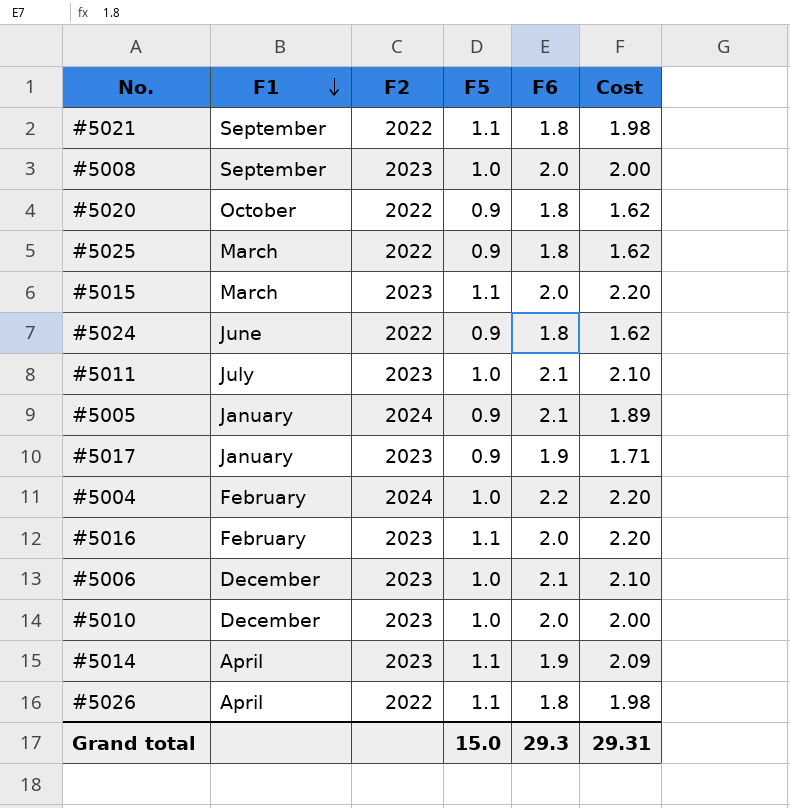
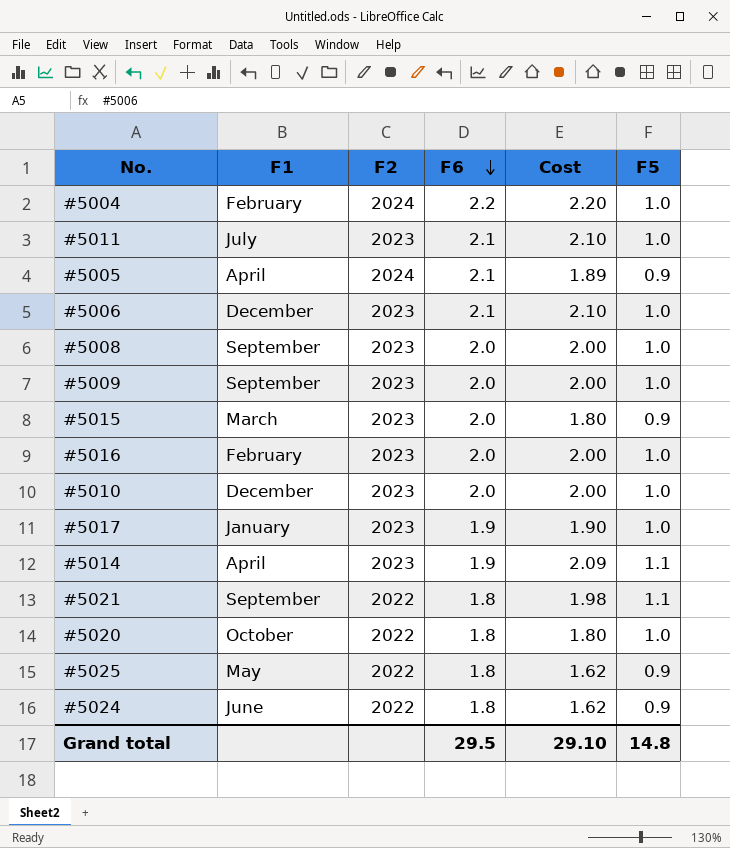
row order: F1 descending -> F6 descending
column F5 | position: 4 -> 6
row #5026: April | 2022 | 1.1 | 1.8 | 1.98 -> none
#5005 | F1: January -> April
row #5009: none -> September | 2023 | 2.0 | 2.00 | 1.0
#5015 | Cost: 2.20 -> 1.80
#5015 | F5: 1.1 -> 0.9
#5016 | Cost: 2.20 -> 2.00
#5016 | F5: 1.1 -> 1.0
#5017 | Cost: 1.71 -> 1.90
#5017 | F5: 0.9 -> 1.0
#5020 | Cost: 1.62 -> 1.80
#5020 | F5: 0.9 -> 1.0
#5025 | F1: March -> May
Grand total | F6: 29.3 -> 29.5
Grand total | Cost: 29.31 -> 29.10
Grand total | F5: 15.0 -> 14.8

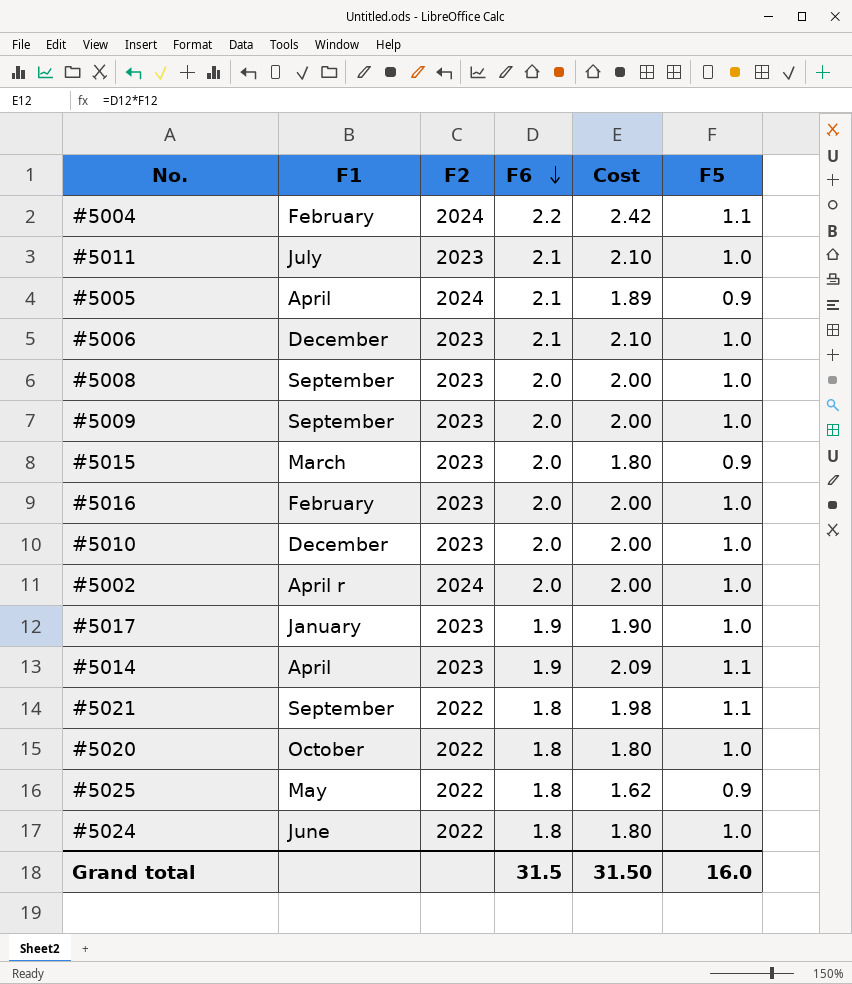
#5004 | Cost: 2.20 -> 2.42
#5004 | F5: 1.0 -> 1.1
row #5002: none -> April r | 2024 | 2.0 | 2.00 | 1.0
#5024 | Cost: 1.62 -> 1.80
#5024 | F5: 0.9 -> 1.0
Grand total | F6: 29.5 -> 31.5
Grand total | Cost: 29.10 -> 31.50
Grand total | F5: 14.8 -> 16.0

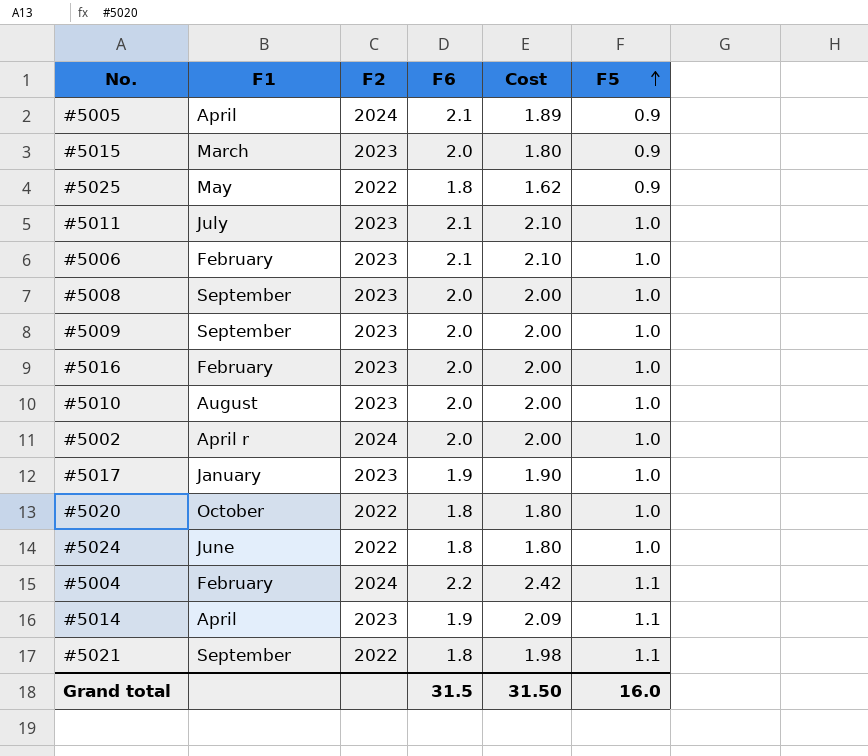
row order: F6 descending -> F5 ascending
#5006 | F1: December -> February
#5010 | F1: December -> August

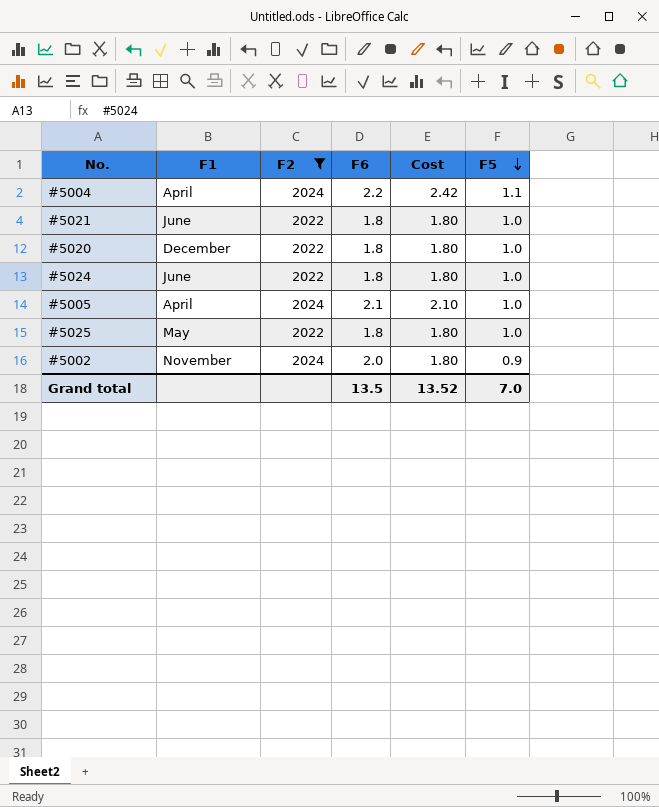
filter: none -> F2 != 2023
row order: F5 ascending -> F5 descending
#5004 | F1: February -> April
#5021 | F1: September -> June
#5021 | Cost: 1.98 -> 1.80
#5021 | F5: 1.1 -> 1.0
#5020 | F1: October -> December
#5005 | Cost: 1.89 -> 2.10
#5005 | F5: 0.9 -> 1.0
#5025 | Cost: 1.62 -> 1.80
#5025 | F5: 0.9 -> 1.0
#5002 | F1: April r -> November
#5002 | Cost: 2.00 -> 1.80
#5002 | F5: 1.0 -> 0.9
Grand total | F6: 31.5 -> 13.5
Grand total | Cost: 31.50 -> 13.52
Grand total | F5: 16.0 -> 7.0

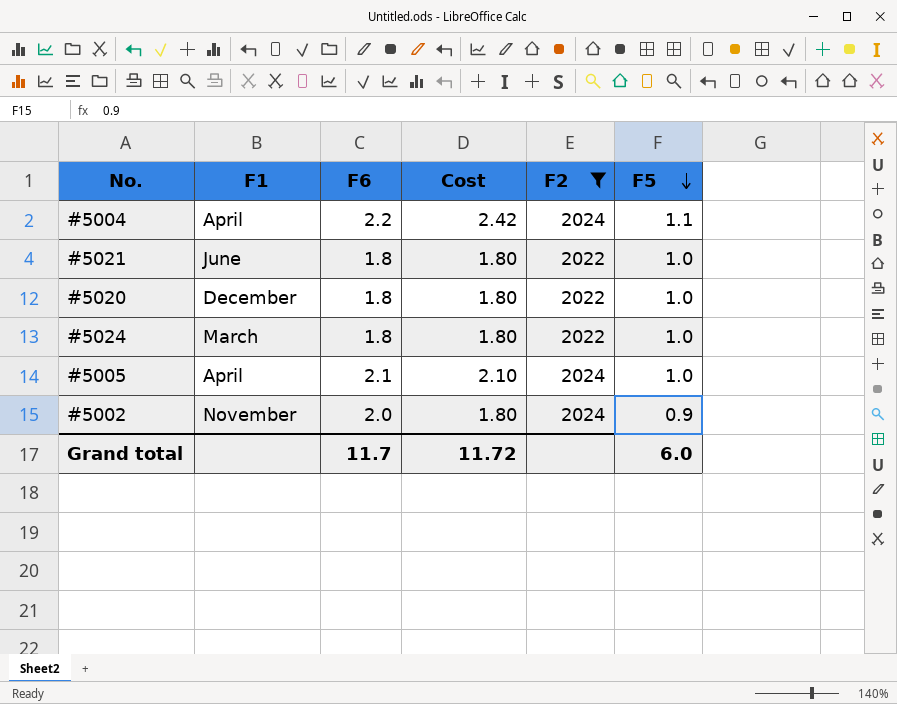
column F2 | position: 3 -> 5
row #5025: May | 2022 | 1.8 | 1.80 | 1.0 -> none
#5024 | F1: June -> March
Grand total | F6: 13.5 -> 11.7
Grand total | Cost: 13.52 -> 11.72
Grand total | F5: 7.0 -> 6.0

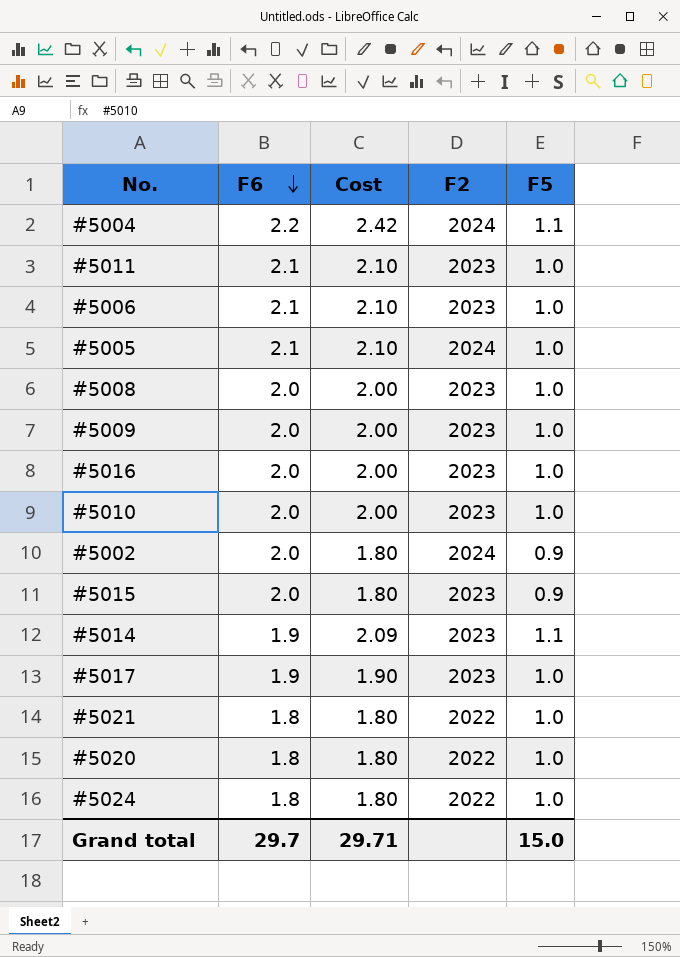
filter: F2 != 2023 -> none
row order: F5 descending -> F6 descending
column F1 | position: 2 -> none
Grand total | F6: 11.7 -> 29.7
Grand total | Cost: 11.72 -> 29.71
Grand total | F5: 6.0 -> 15.0

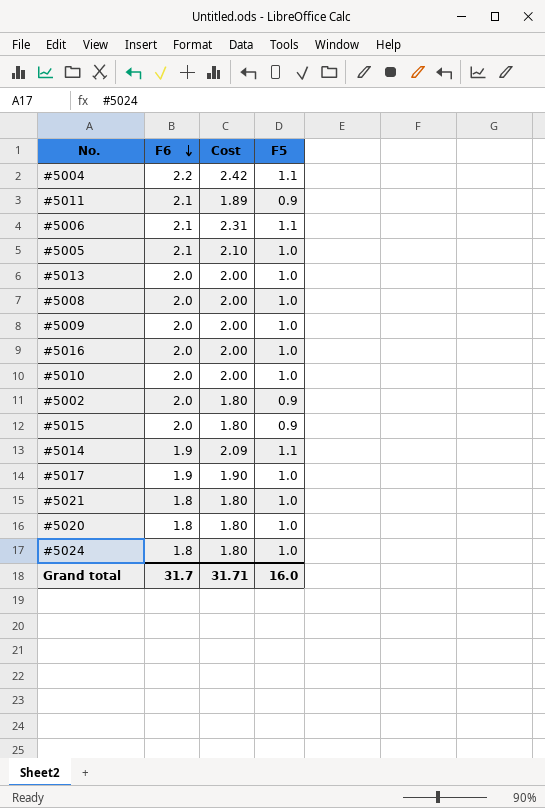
column F2 | position: 4 -> none
#5011 | Cost: 2.10 -> 1.89
#5011 | F5: 1.0 -> 0.9
#5006 | Cost: 2.10 -> 2.31
#5006 | F5: 1.0 -> 1.1
row #5013: none -> 2.0 | 2.00 | 1.0
Grand total | F6: 29.7 -> 31.7
Grand total | Cost: 29.71 -> 31.71
Grand total | F5: 15.0 -> 16.0

